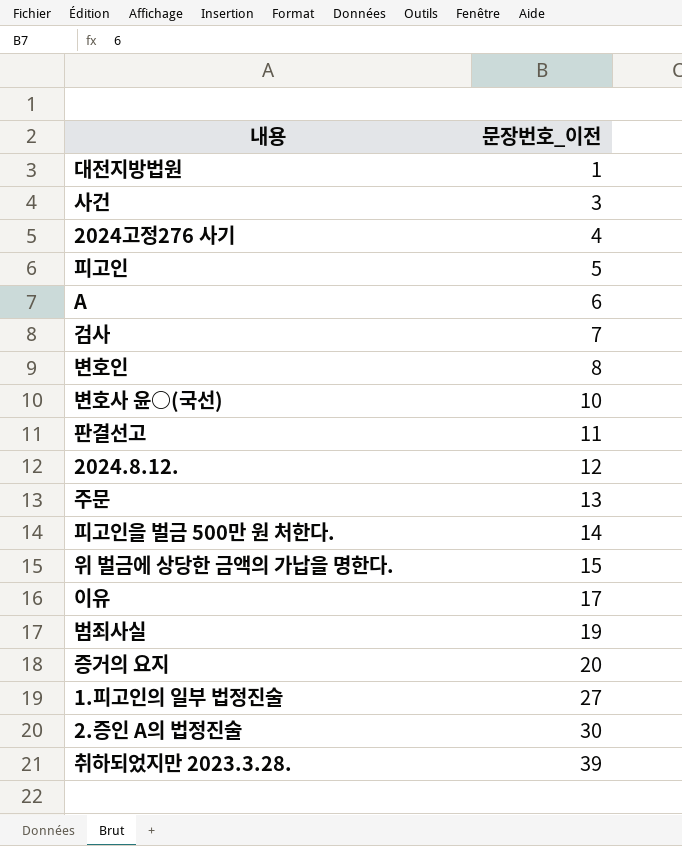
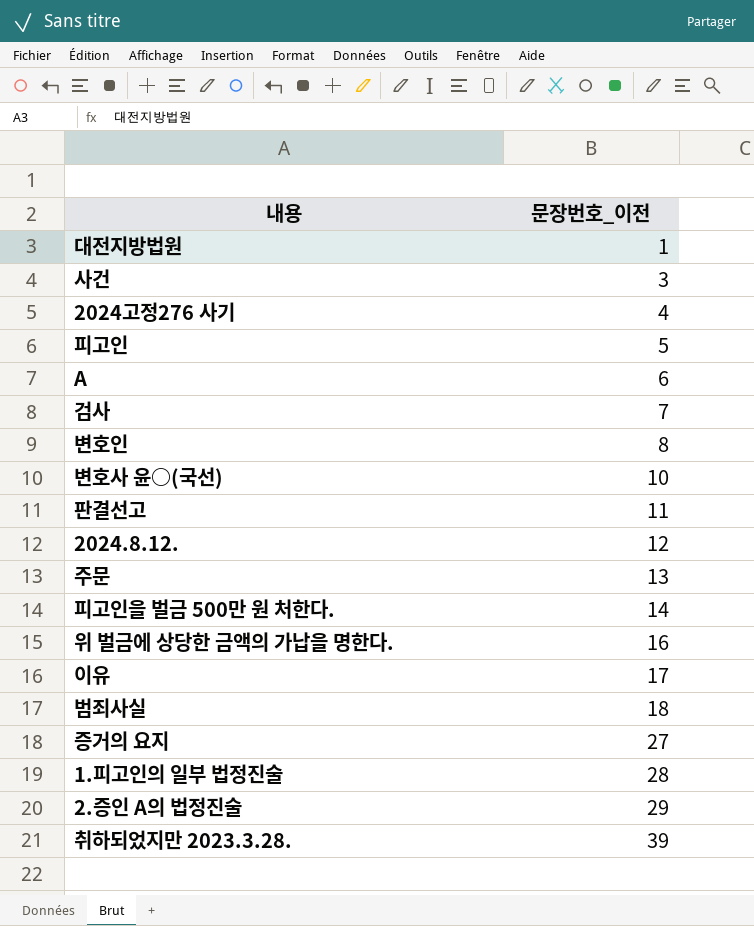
위 벌금에 상당한 금액의 가납을 명한다. | 문장번호_이전: 15 -> 16
범죄사실 | 문장번호_이전: 19 -> 18
증거의 요지 | 문장번호_이전: 20 -> 27
1.피고인의 일부 법정진술 | 문장번호_이전: 27 -> 28
2.증인 A의 법정진술 | 문장번호_이전: 30 -> 29

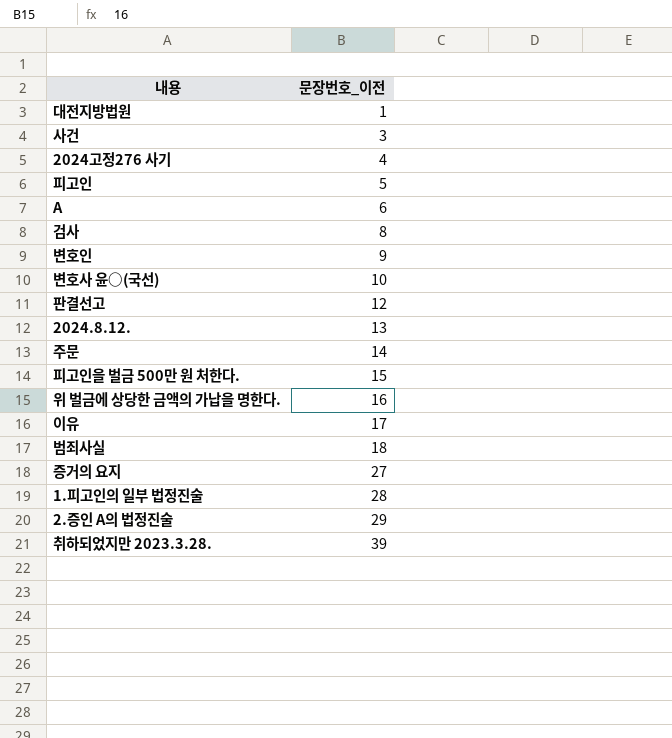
검사 | 문장번호_이전: 7 -> 8
변호인 | 문장번호_이전: 8 -> 9
판결선고 | 문장번호_이전: 11 -> 12
2024.8.12. | 문장번호_이전: 12 -> 13
주문 | 문장번호_이전: 13 -> 14
피고인을 벌금 500만 원 처한다. | 문장번호_이전: 14 -> 15

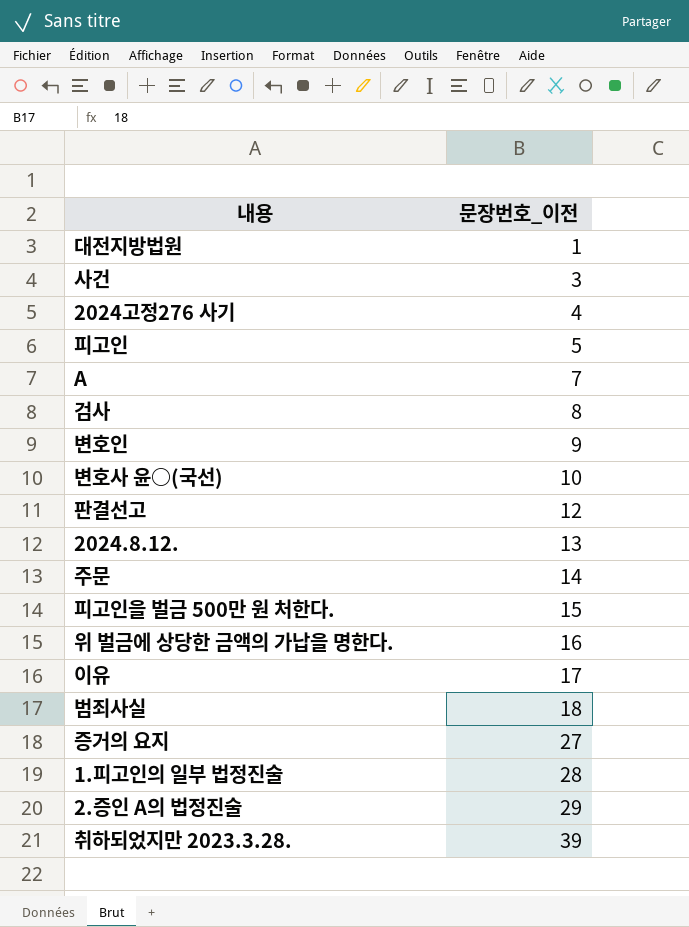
A | 문장번호_이전: 6 -> 7

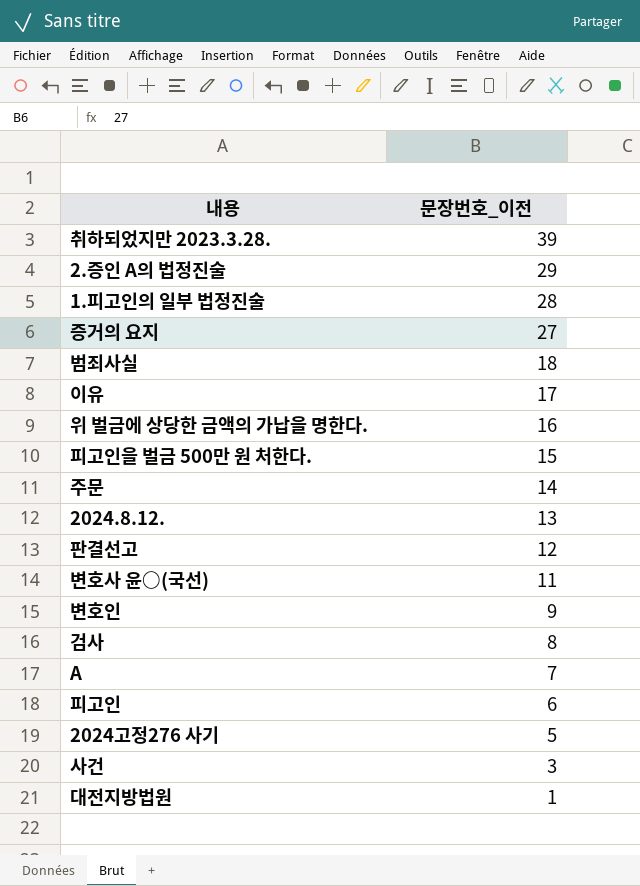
row order: 문장번호_이전 ascending -> 문장번호_이전 descending
변호사 윤○(국선) | 문장번호_이전: 10 -> 11
피고인 | 문장번호_이전: 5 -> 6
2024고정276 사기 | 문장번호_이전: 4 -> 5

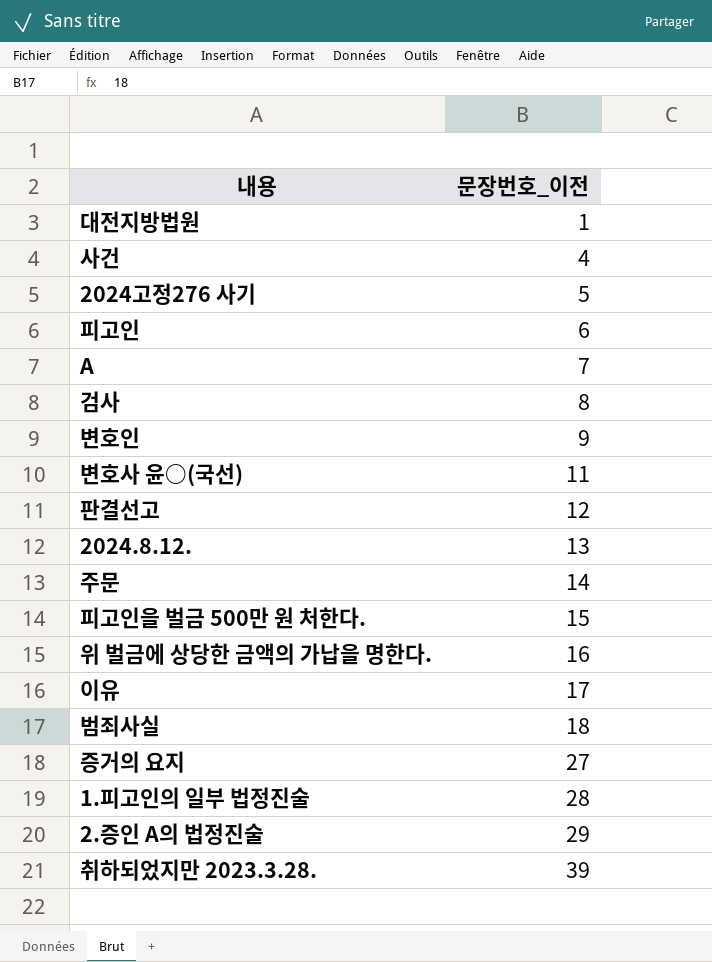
row order: 문장번호_이전 descending -> 문장번호_이전 ascending
사건 | 문장번호_이전: 3 -> 4

